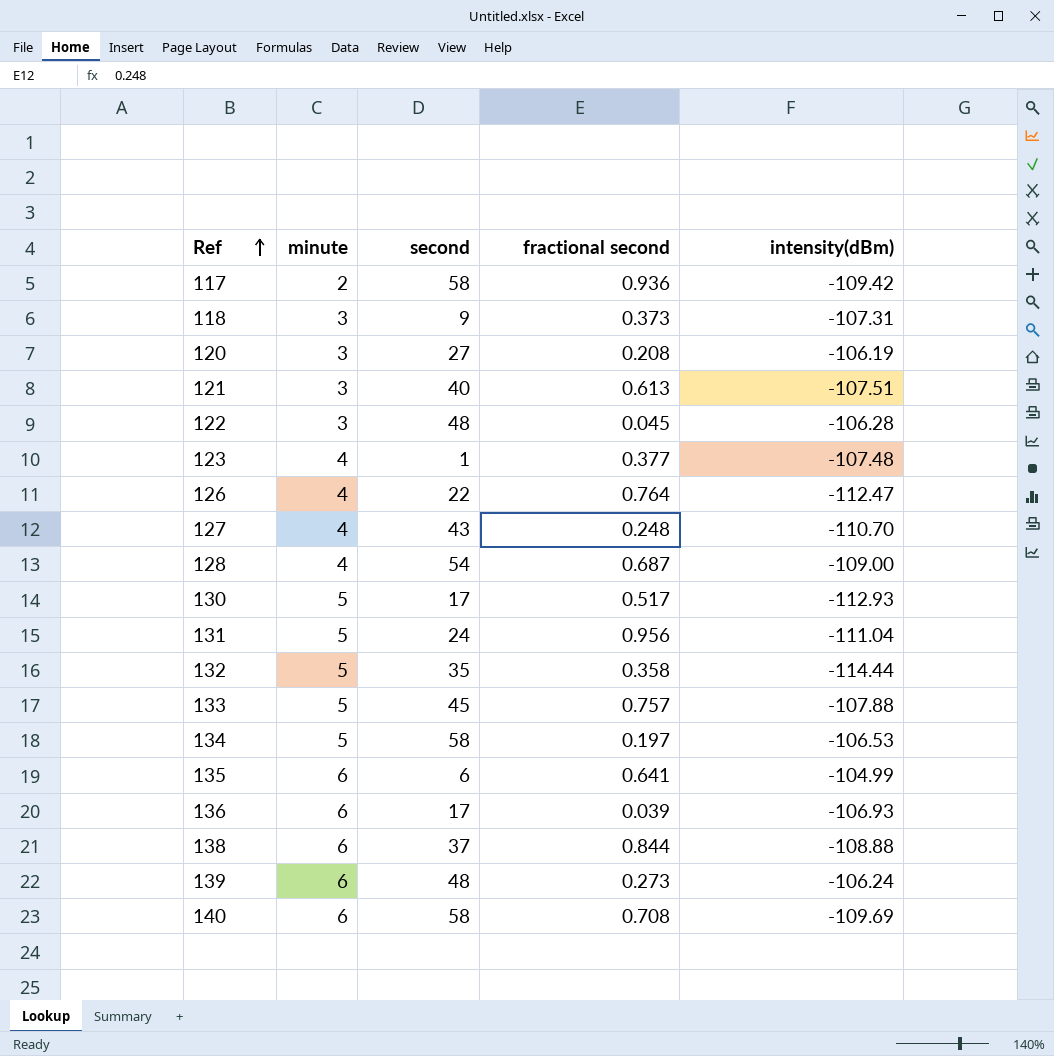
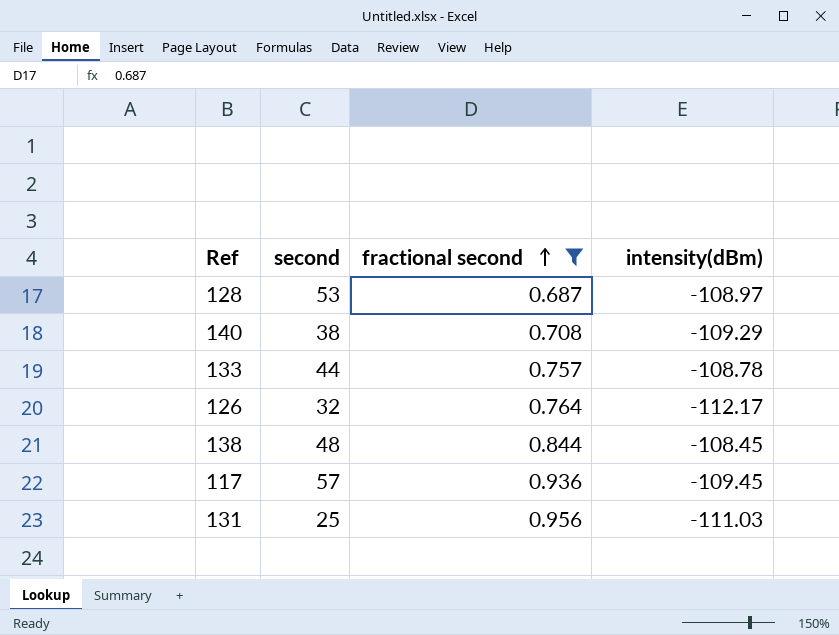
filter: none -> fractional second >= 0.687
row order: Ref ascending -> fractional second ascending
column minute | position: 2 -> none
128 | second: 54 -> 53
128 | intensity(dBm): -109.00 -> -108.97
140 | second: 58 -> 38
140 | intensity(dBm): -109.69 -> -109.29
133 | second: 45 -> 44
133 | intensity(dBm): -107.88 -> -108.78
126 | second: 22 -> 32
126 | intensity(dBm): -112.47 -> -112.17
138 | second: 37 -> 48
138 | intensity(dBm): -108.88 -> -108.45
117 | second: 58 -> 57
117 | intensity(dBm): -109.42 -> -109.45
131 | second: 24 -> 25
131 | intensity(dBm): -111.04 -> -111.03

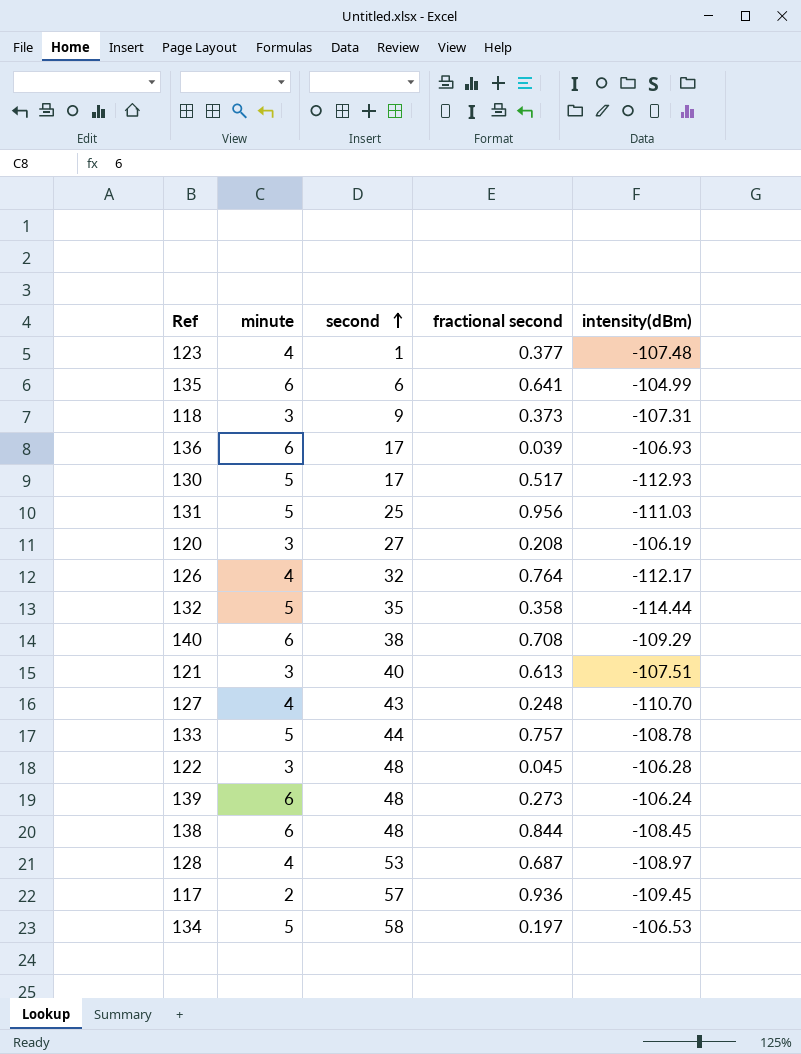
filter: fractional second >= 0.687 -> none
row order: fractional second ascending -> second ascending
column minute | position: none -> 2

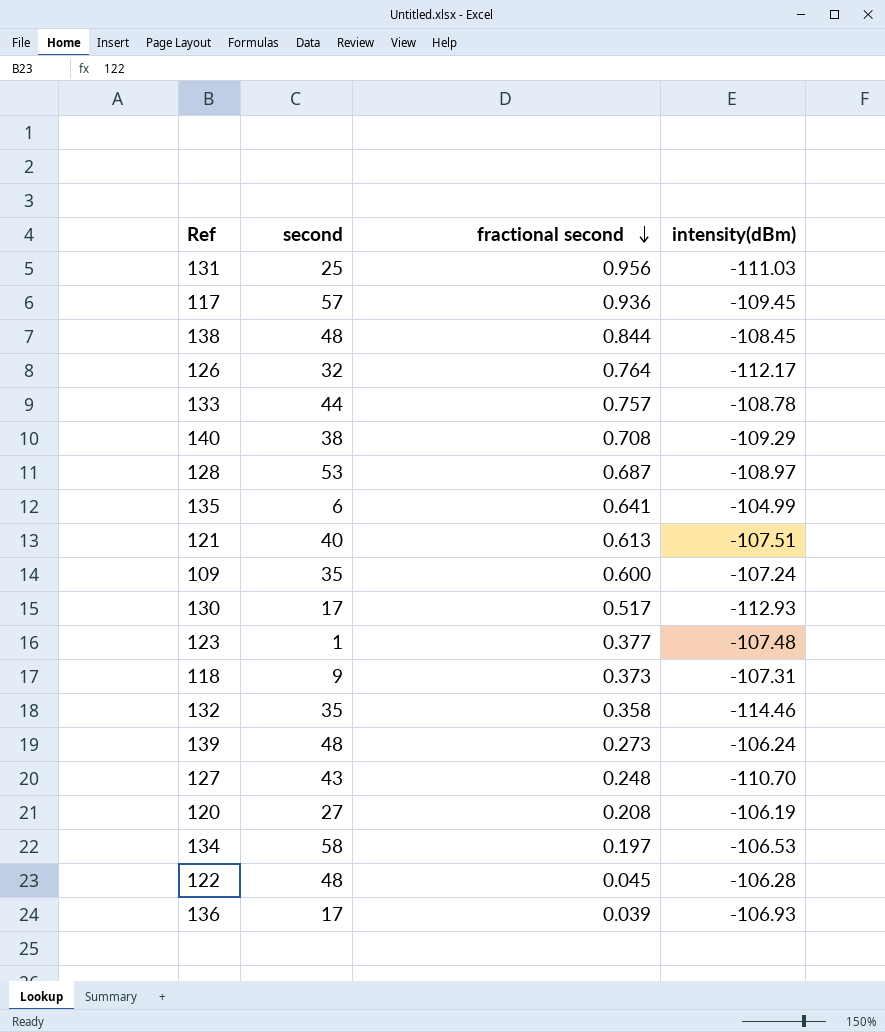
row order: second ascending -> fractional second descending
column minute | position: 2 -> none
row 109: none -> 35 | 0.600 | -107.24
132 | intensity(dBm): -114.44 -> -114.46

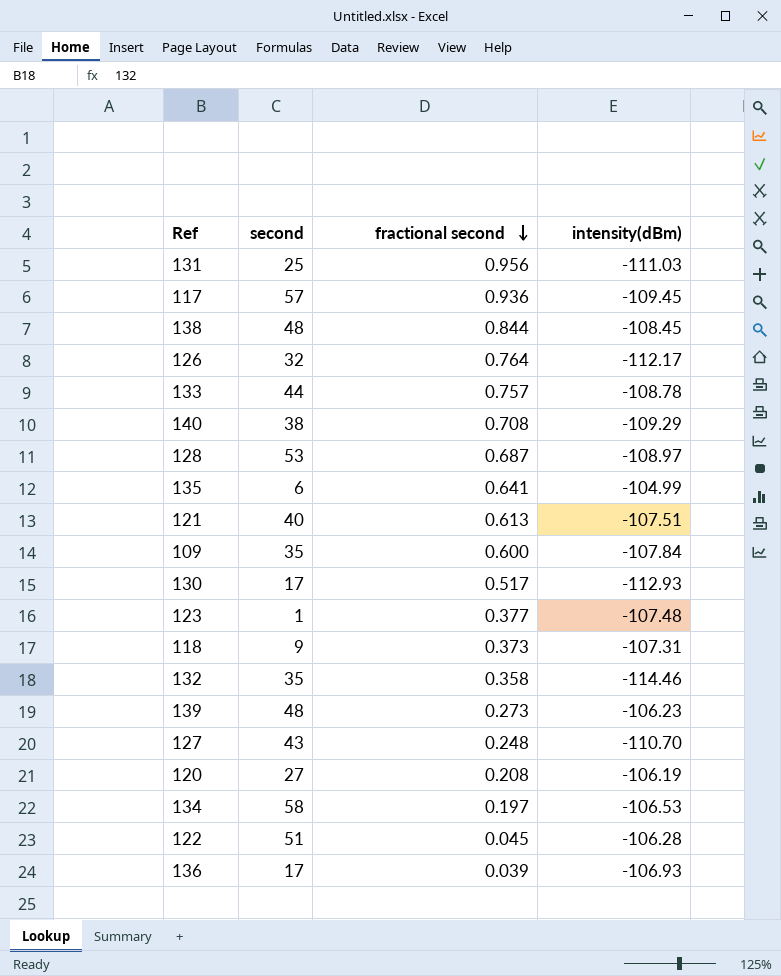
109 | intensity(dBm): -107.24 -> -107.84
139 | intensity(dBm): -106.24 -> -106.23
122 | second: 48 -> 51

